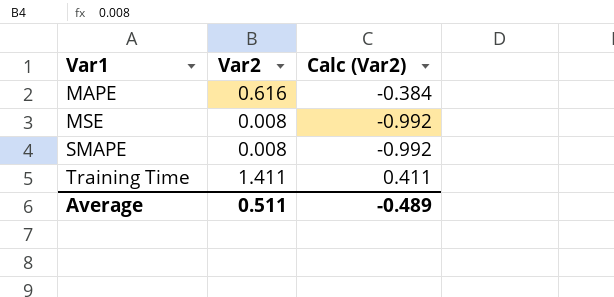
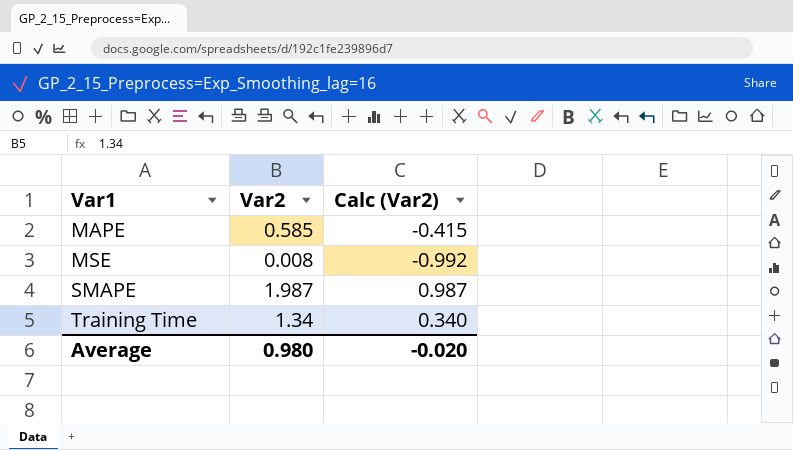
MAPE | Var2: 0.616 -> 0.585
MAPE | Calc (Var2): -0.384 -> -0.415
SMAPE | Var2: 0.008 -> 1.987
SMAPE | Calc (Var2): -0.992 -> 0.987
Training Time | Var2: 1.411 -> 1.34
Training Time | Calc (Var2): 0.411 -> 0.340
Average | Var2: 0.511 -> 0.980
Average | Calc (Var2): -0.489 -> -0.020

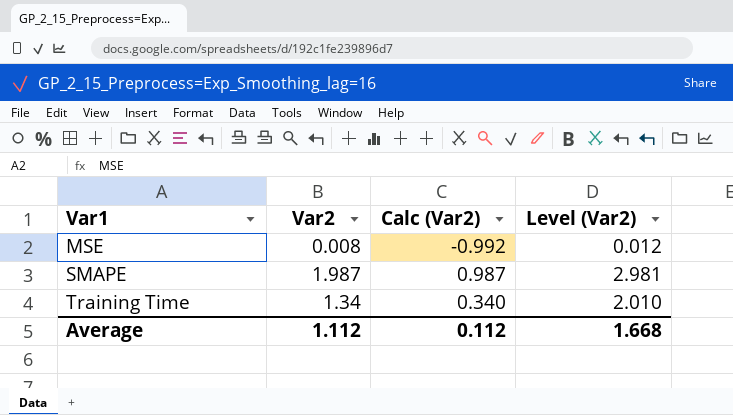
column Level (Var2) | formula: none -> [Var2] * 1.5
row MAPE: 0.585 | -0.415 -> none
Average | Var2: 0.980 -> 1.112
Average | Calc (Var2): -0.020 -> 0.112

